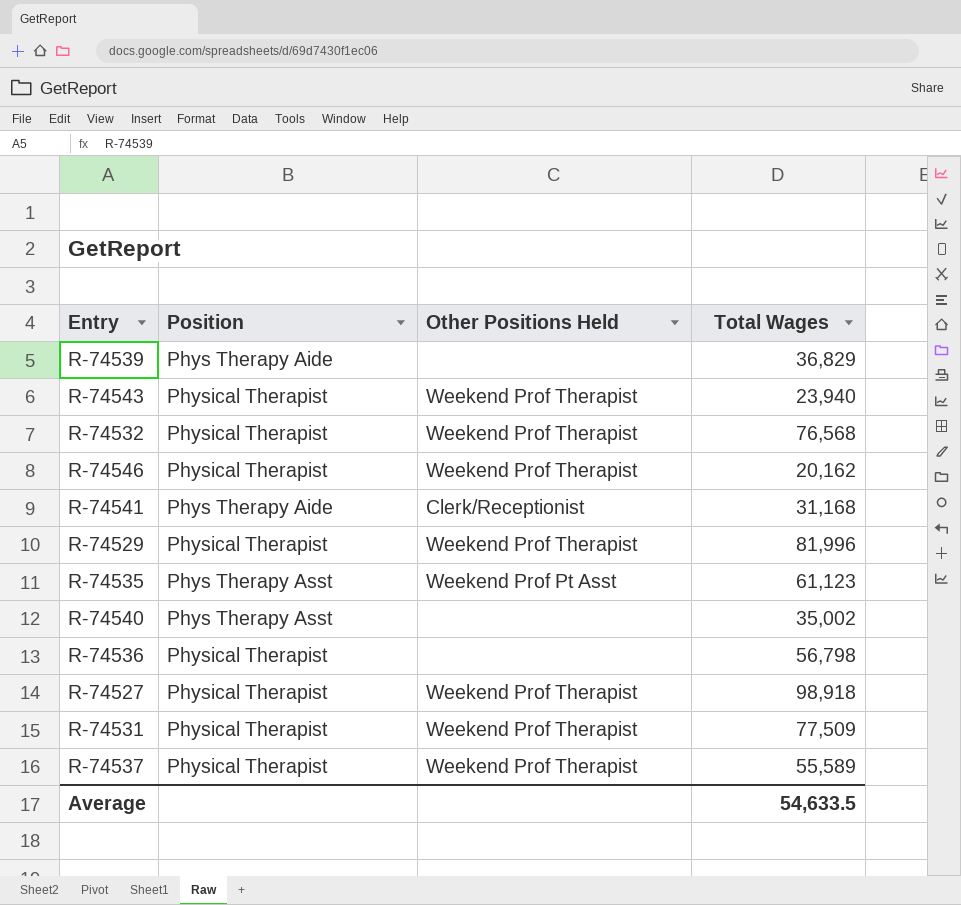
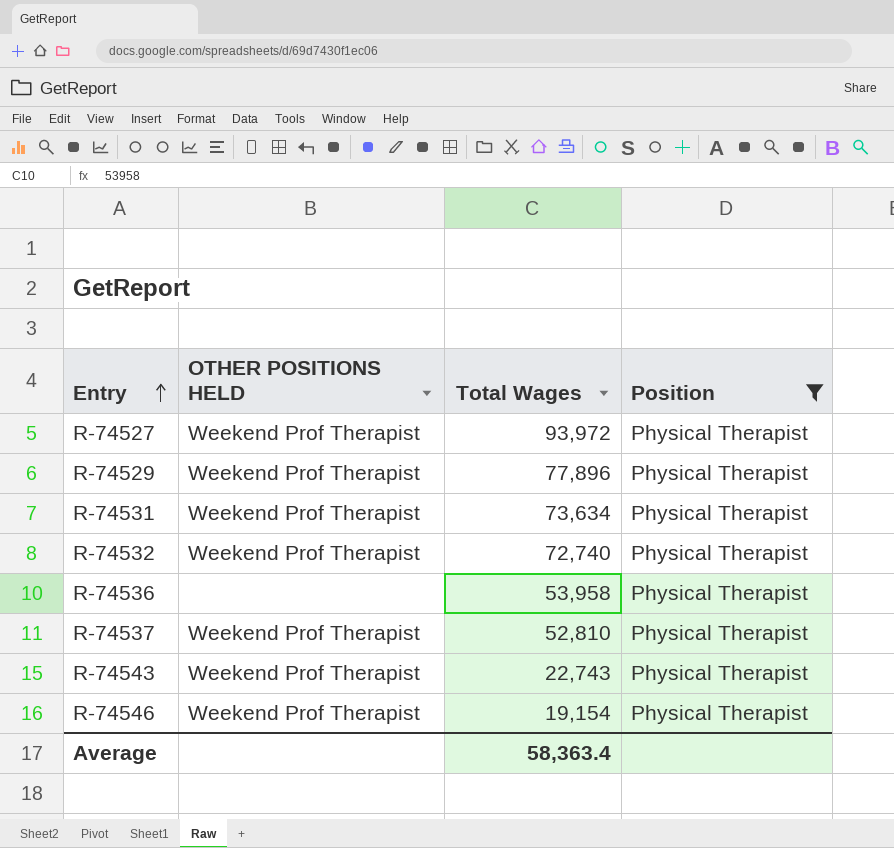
filter: none -> Position = Physical Therapist
row order: none -> Entry ascending
column name: Other Positions Held -> OTHER POSITIONS HELD
column Position | position: 2 -> 4
R-74527 | Total Wages: 98,918 -> 93,972
R-74529 | Total Wages: 81,996 -> 77,896
R-74531 | Total Wages: 77,509 -> 73,634
R-74532 | Total Wages: 76,568 -> 72,740
R-74536 | Total Wages: 56,798 -> 53,958
R-74537 | Total Wages: 55,589 -> 52,810
R-74543 | Total Wages: 23,940 -> 22,743
R-74546 | Total Wages: 20,162 -> 19,154
Average | Total Wages: 54,633.5 -> 58,363.4

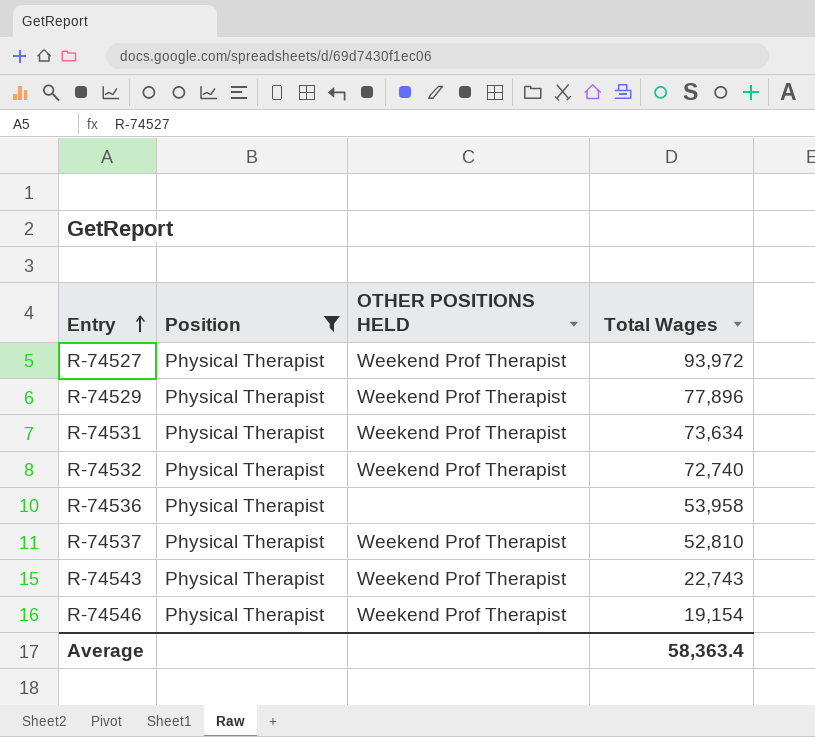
column Position | position: 4 -> 2

